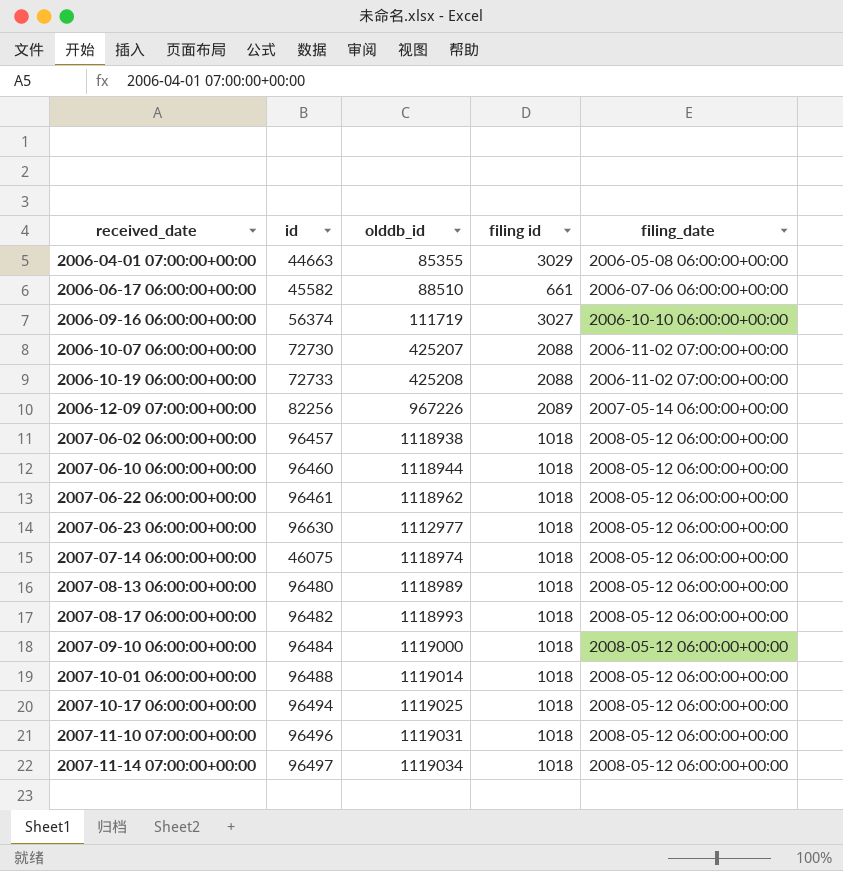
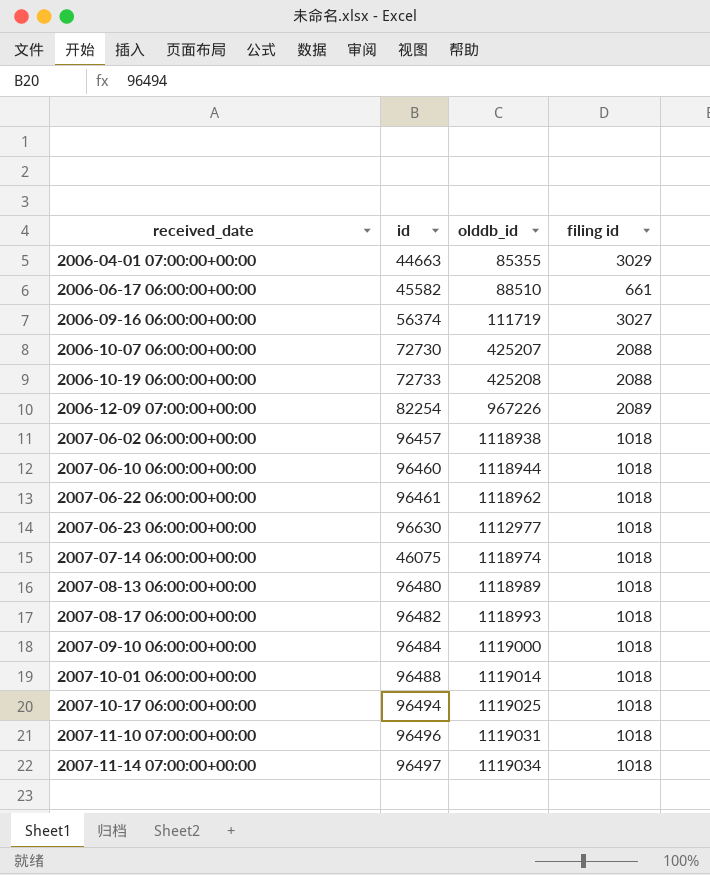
column filing_date | position: 5 -> none
2006-12-09 07:00:00+00:00 | id: 82256 -> 82254

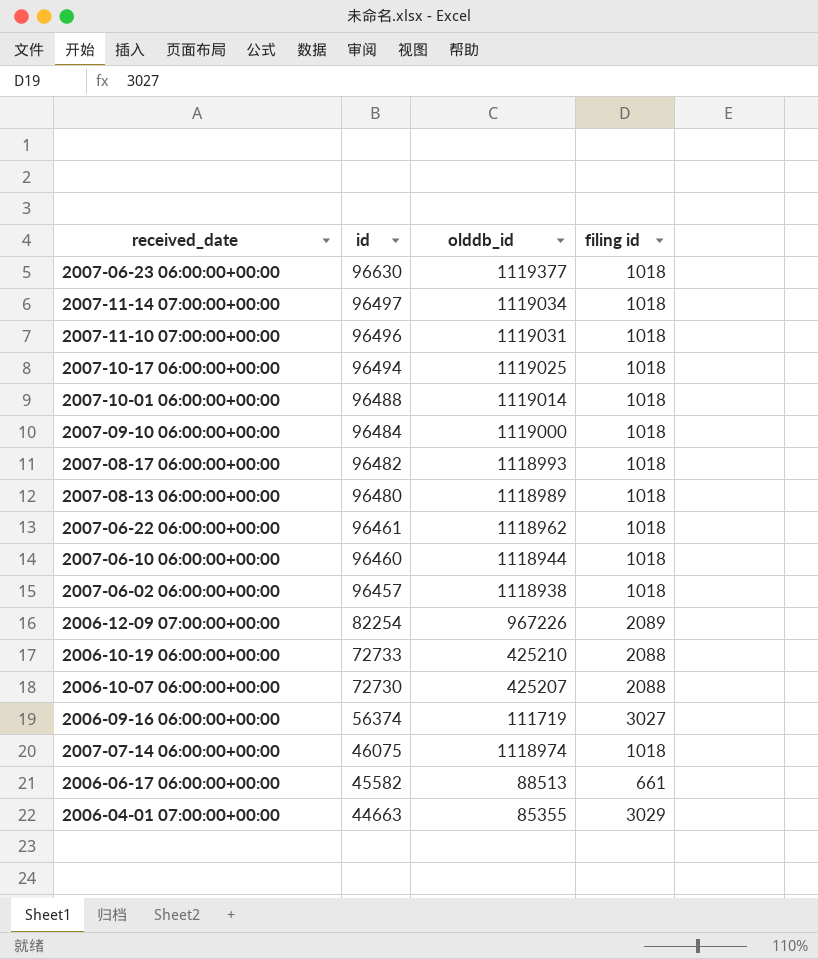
row order: received_date ascending -> id descending
2007-06-23 06:00:00+00:00 | olddb_id: 1112977 -> 1119377
2006-10-19 06:00:00+00:00 | olddb_id: 425208 -> 425210
2006-06-17 06:00:00+00:00 | olddb_id: 88510 -> 88513

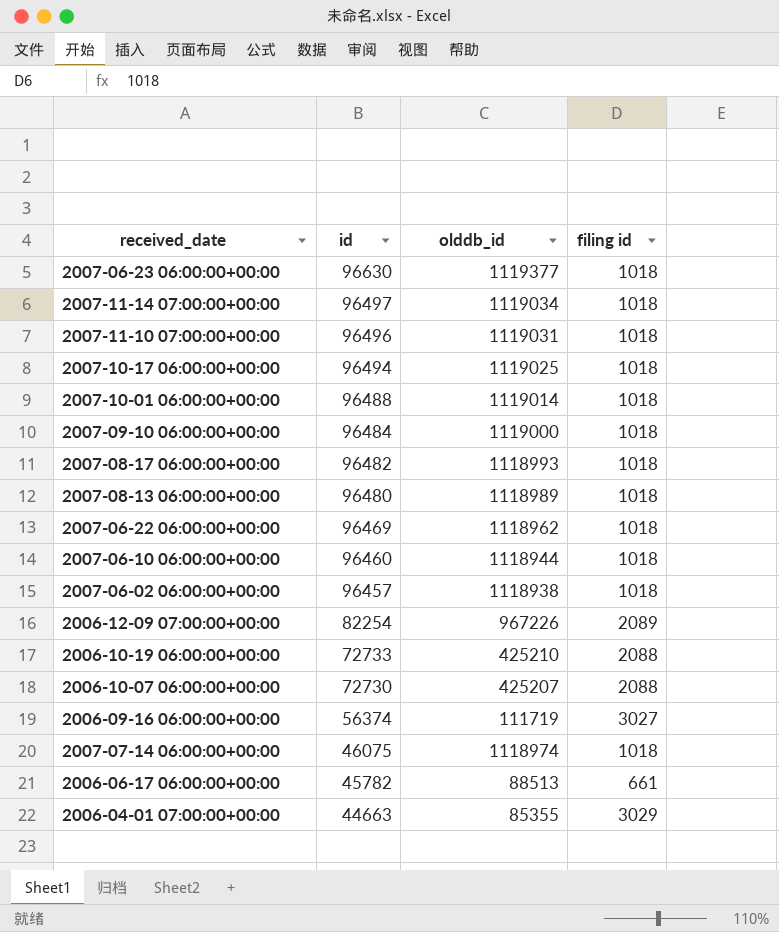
2007-06-22 06:00:00+00:00 | id: 96461 -> 96469
2006-06-17 06:00:00+00:00 | id: 45582 -> 45782

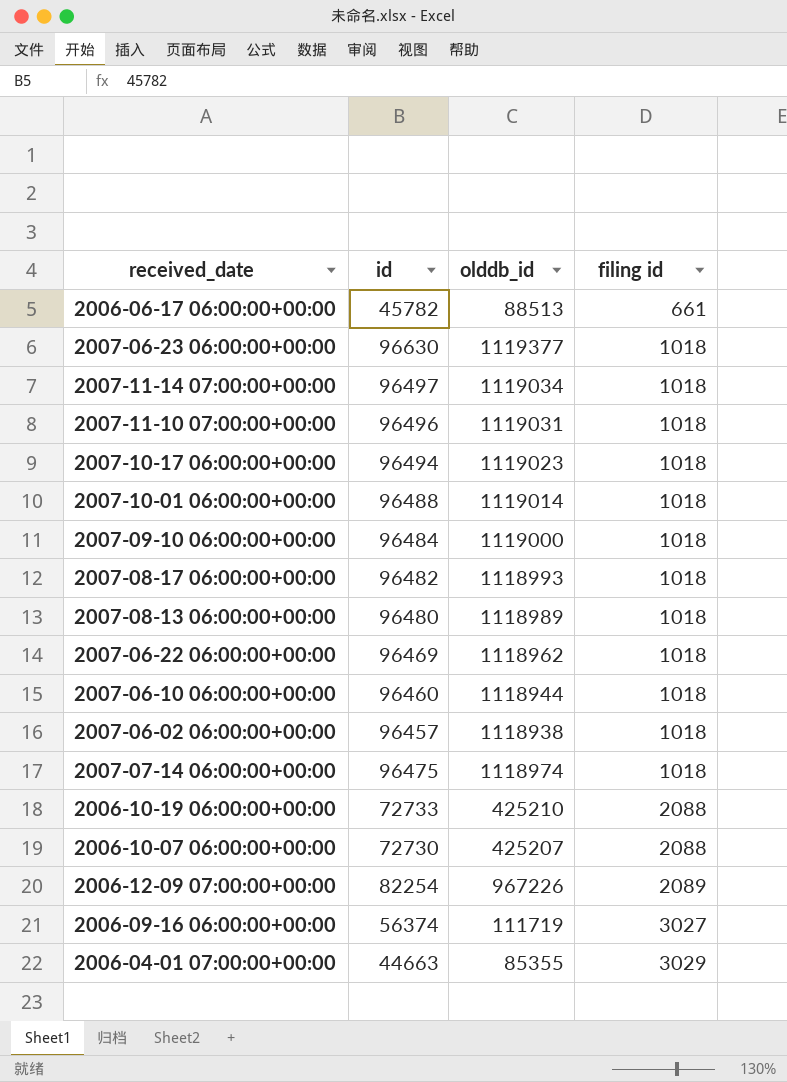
row order: id descending -> filing id ascending
2007-10-17 06:00:00+00:00 | olddb_id: 1119025 -> 1119023
2007-07-14 06:00:00+00:00 | id: 46075 -> 96475

